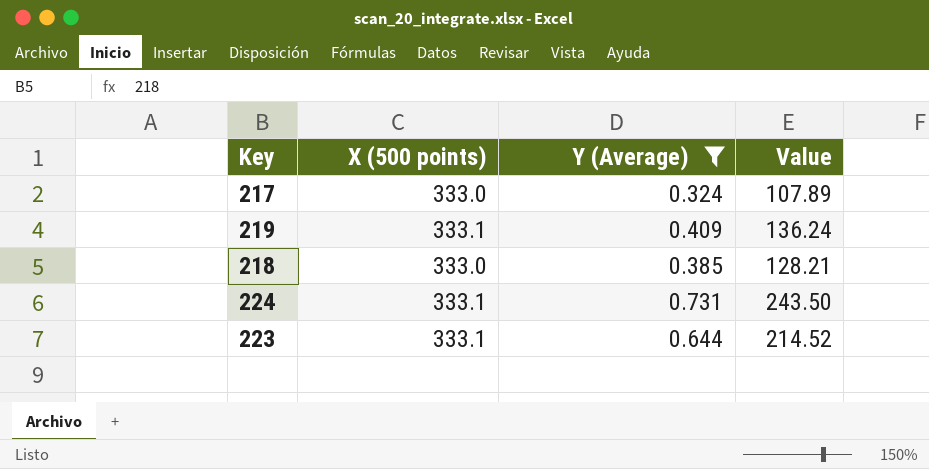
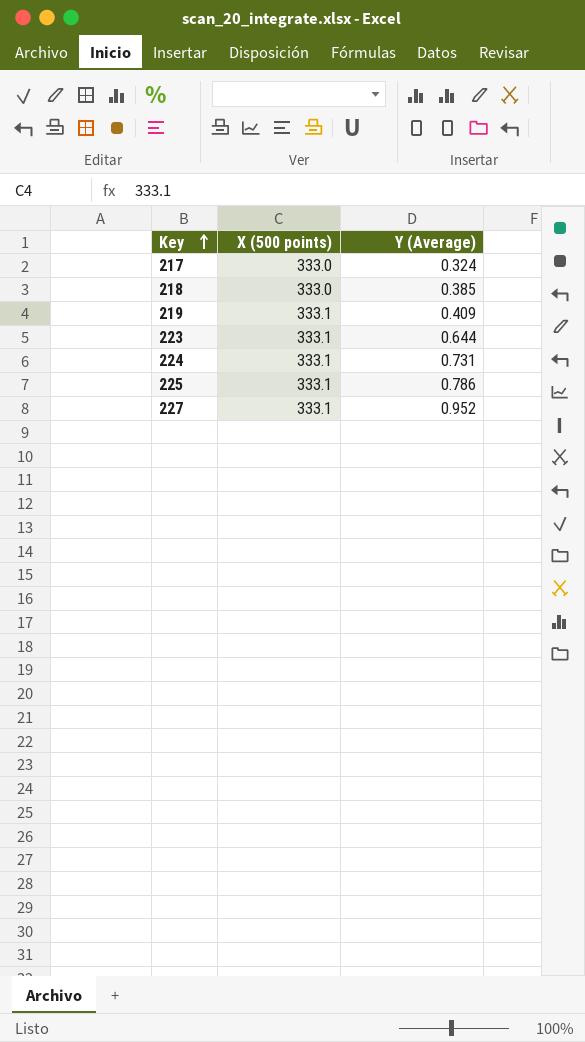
filter: Y (Average) <= 0.731 -> none
row order: none -> Key ascending
column Value | formula: [X (500 points)] * [Y (Average)] -> none

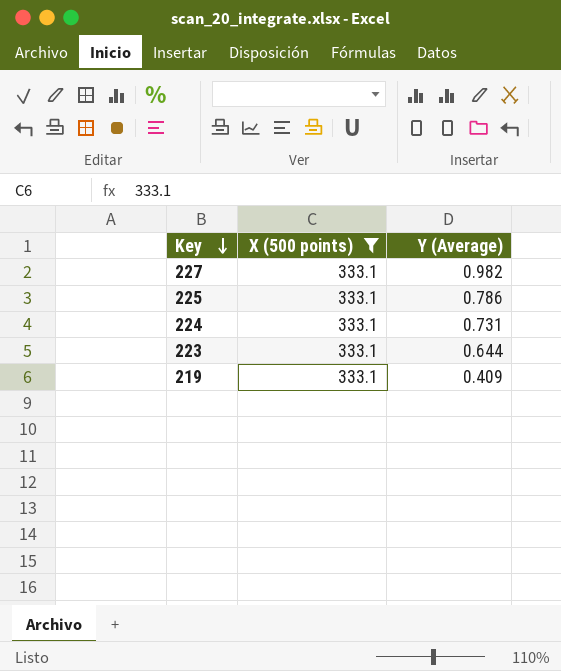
filter: none -> X (500 points) = 333.1
row order: Key ascending -> Key descending
227 | Y (Average): 0.952 -> 0.982

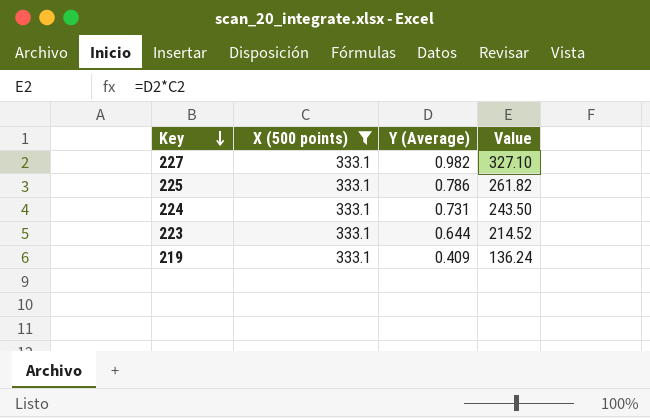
column Value | formula: none -> [X (500 points)] * [Y (Average)]

